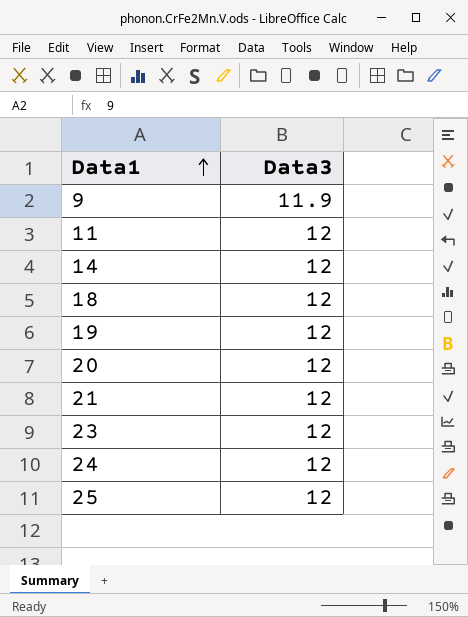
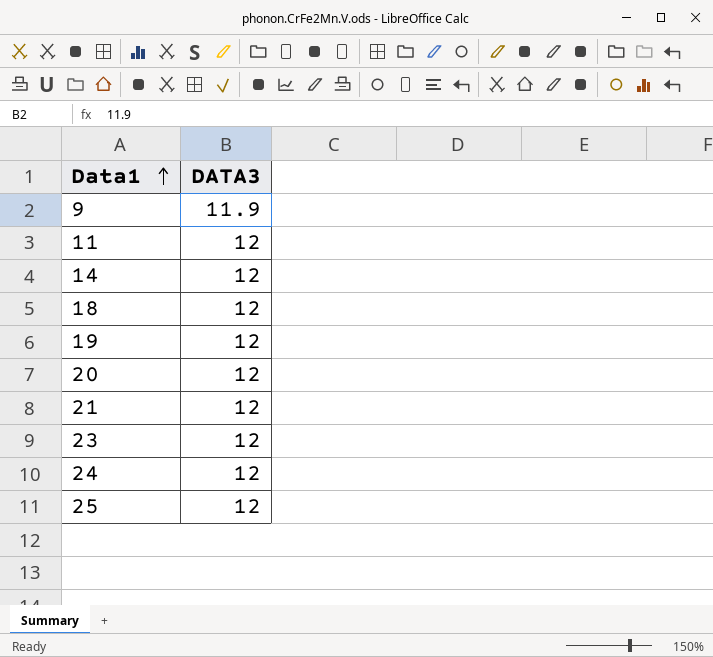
column name: Data3 -> DATA3

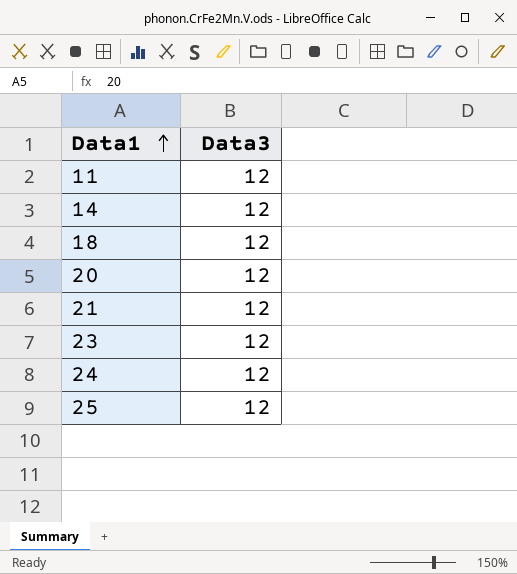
column name: DATA3 -> Data3
row 9: 11.9 -> none
row 19: 12 -> none

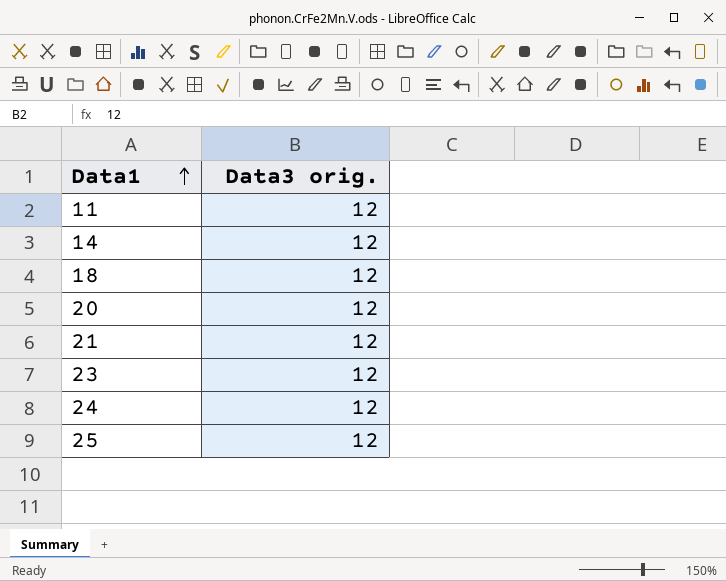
column name: Data3 -> Data3 orig.

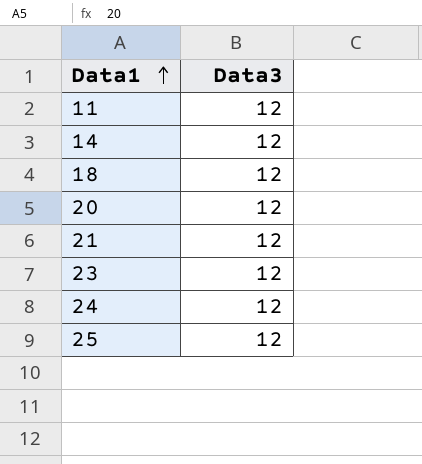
column name: Data3 orig. -> Data3

